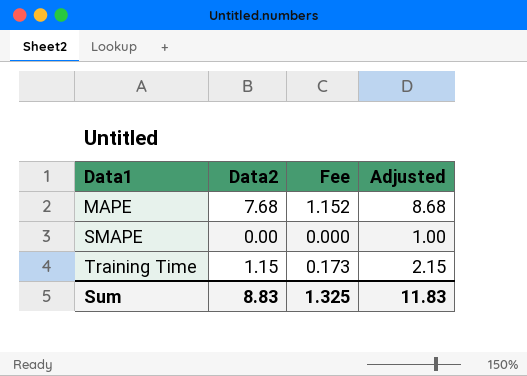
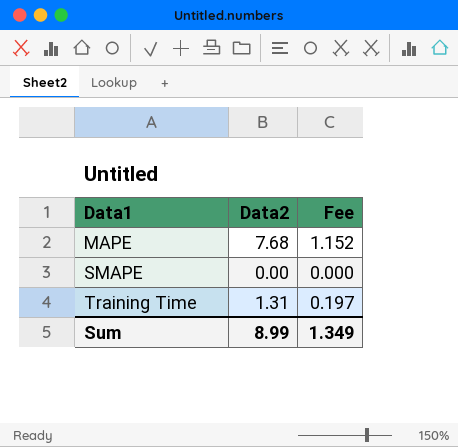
column Adjusted | formula: [Data2] + 1 -> none
Training Time | Data2: 1.15 -> 1.31
Training Time | Fee: 0.173 -> 0.197
Sum | Data2: 8.83 -> 8.99
Sum | Fee: 1.325 -> 1.349

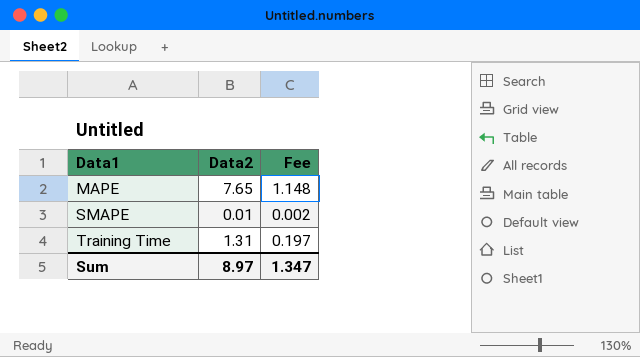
MAPE | Data2: 7.68 -> 7.65
MAPE | Fee: 1.152 -> 1.148
SMAPE | Data2: 0.00 -> 0.01
SMAPE | Fee: 0.000 -> 0.002
Sum | Data2: 8.99 -> 8.97
Sum | Fee: 1.349 -> 1.347

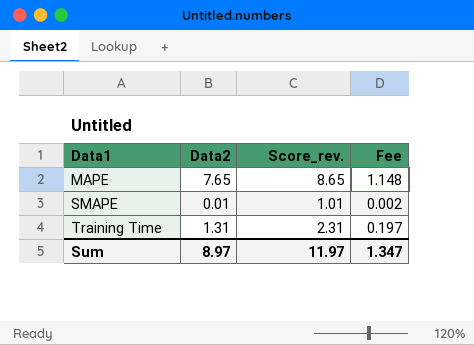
column Score_rev. | formula: none -> [Data2] + 1

